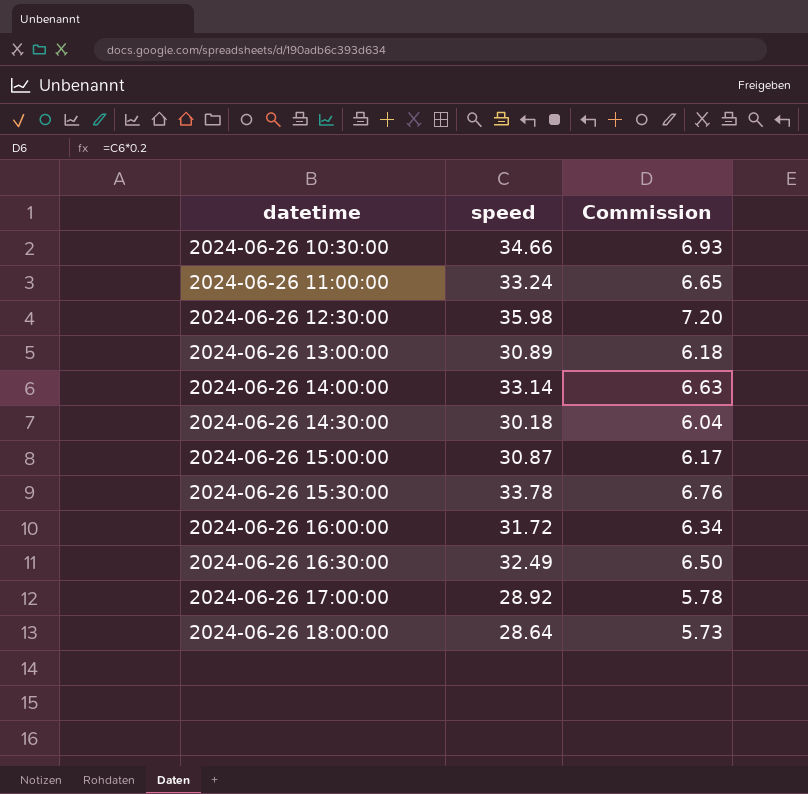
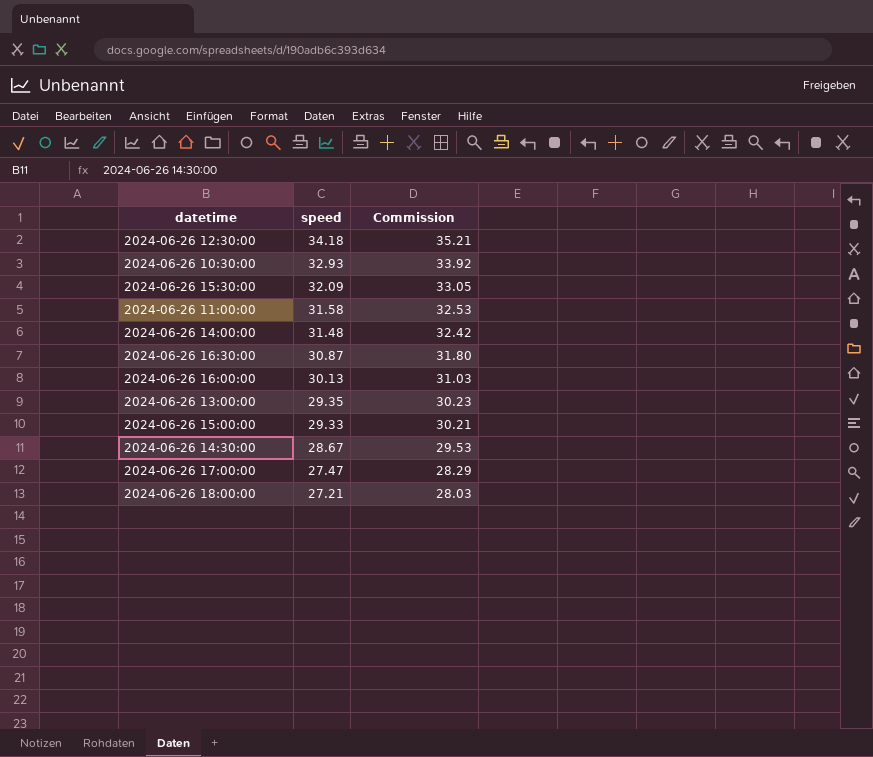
row order: datetime ascending -> speed descending
column Commission | formula: [speed] * 0.2 -> [speed] * 1.03
2024-06-26 12:30:00 | speed: 35.98 -> 34.18
2024-06-26 10:30:00 | speed: 34.66 -> 32.93
2024-06-26 15:30:00 | speed: 33.78 -> 32.09
2024-06-26 11:00:00 | speed: 33.24 -> 31.58
2024-06-26 14:00:00 | speed: 33.14 -> 31.48
2024-06-26 16:30:00 | speed: 32.49 -> 30.87
2024-06-26 16:00:00 | speed: 31.72 -> 30.13
2024-06-26 13:00:00 | speed: 30.89 -> 29.35
2024-06-26 15:00:00 | speed: 30.87 -> 29.33
2024-06-26 14:30:00 | speed: 30.18 -> 28.67
2024-06-26 17:00:00 | speed: 28.92 -> 27.47
2024-06-26 18:00:00 | speed: 28.64 -> 27.21

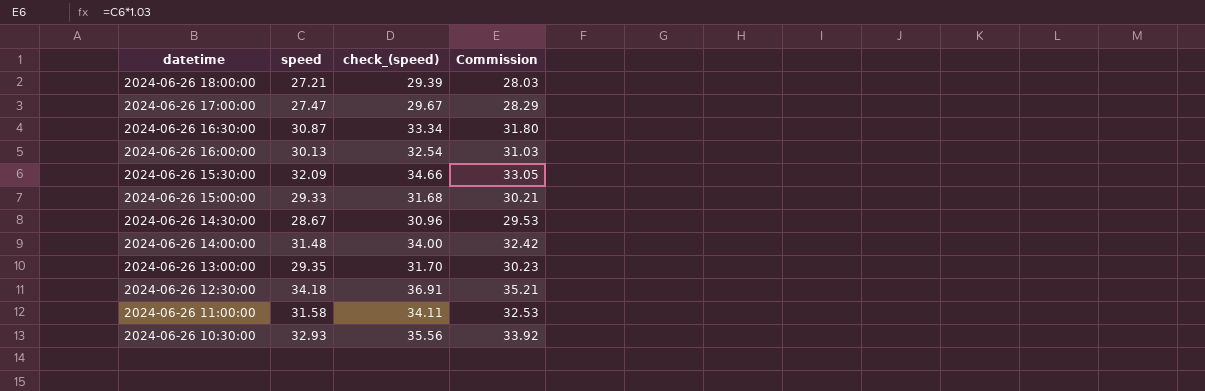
row order: speed descending -> datetime descending
column check_(speed) | formula: none -> [speed] * 1.08

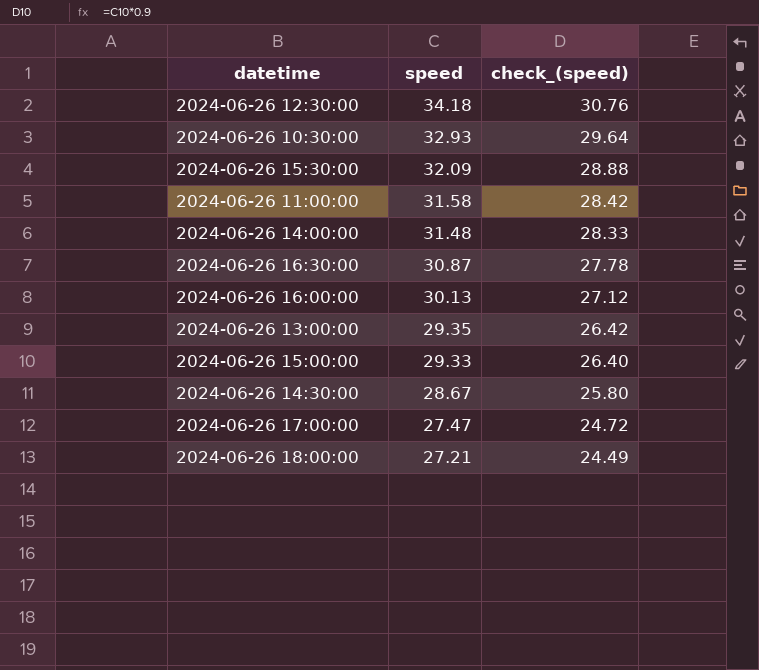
row order: datetime descending -> speed descending
column Commission | formula: [speed] * 1.03 -> none
column check_(speed) | formula: [speed] * 1.08 -> [speed] * 0.9

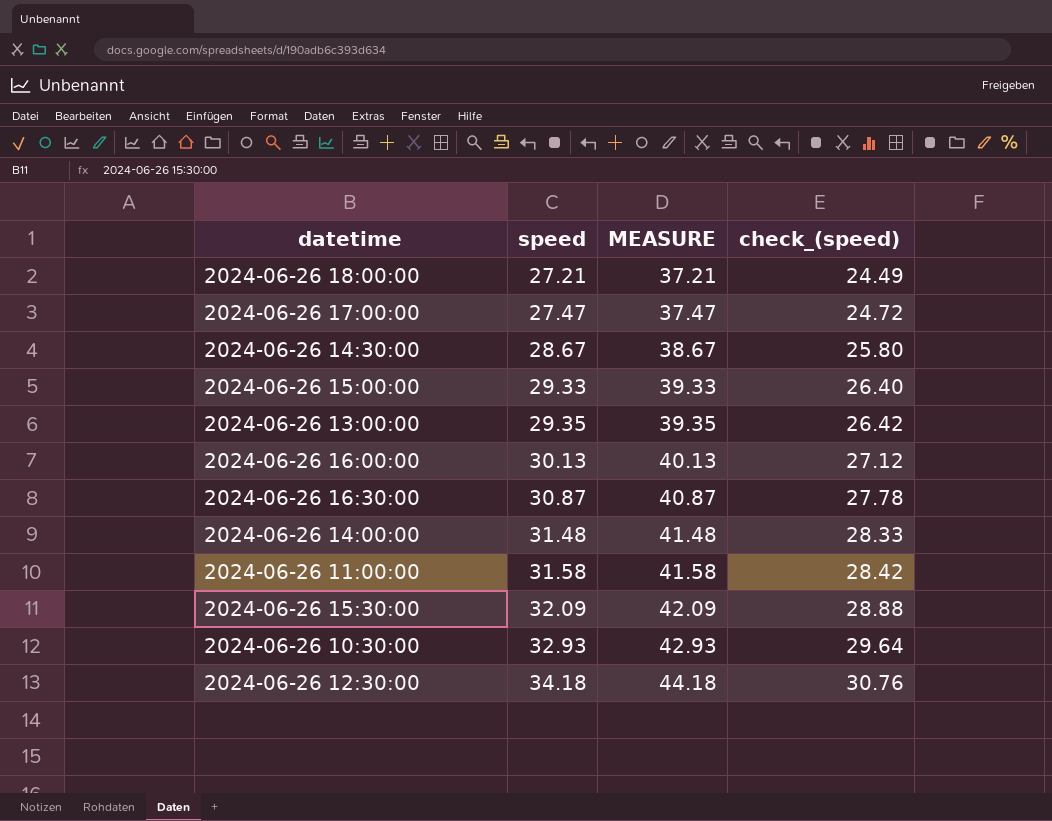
row order: speed descending -> speed ascending
column MEASURE | formula: none -> [speed] + 10

